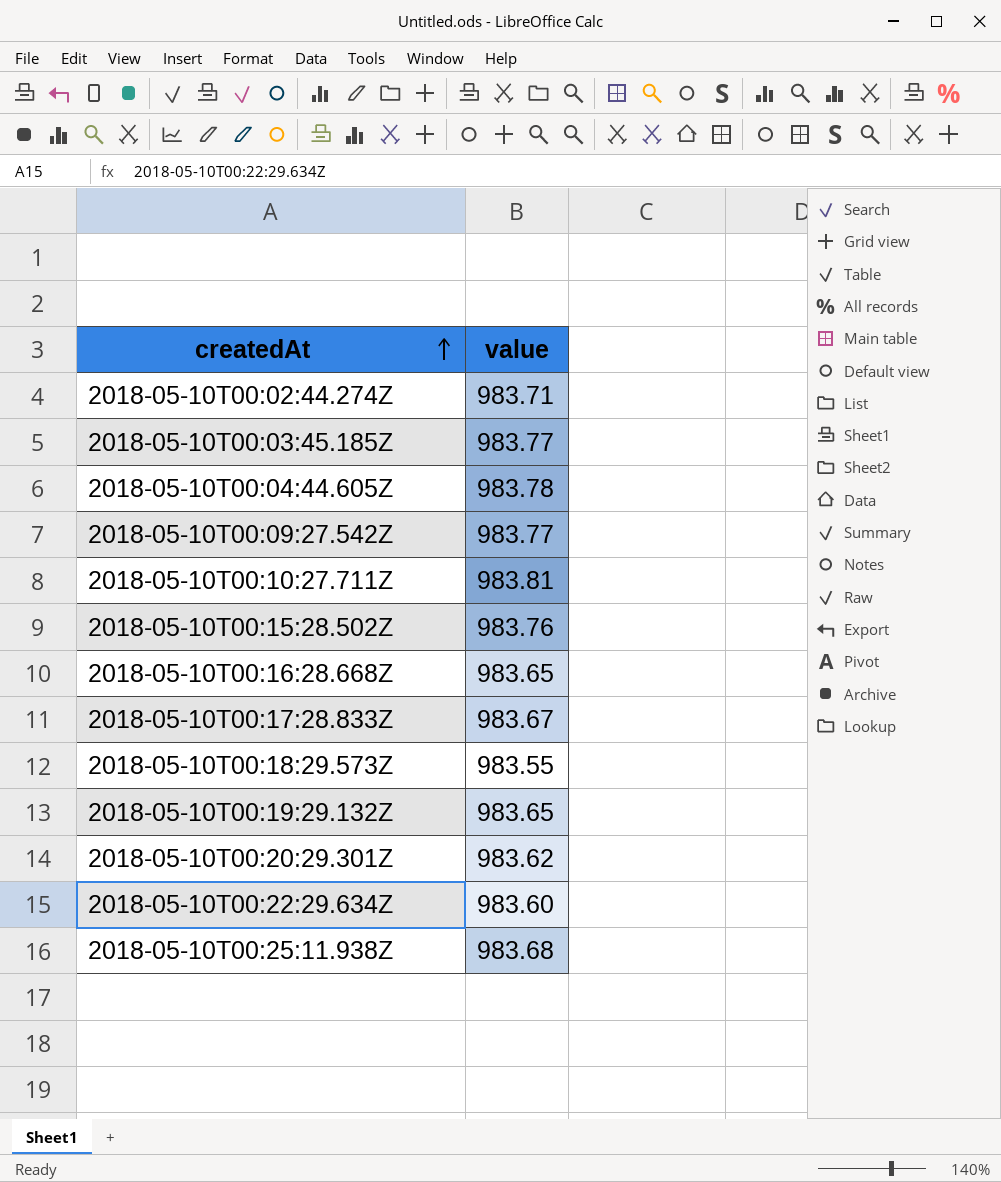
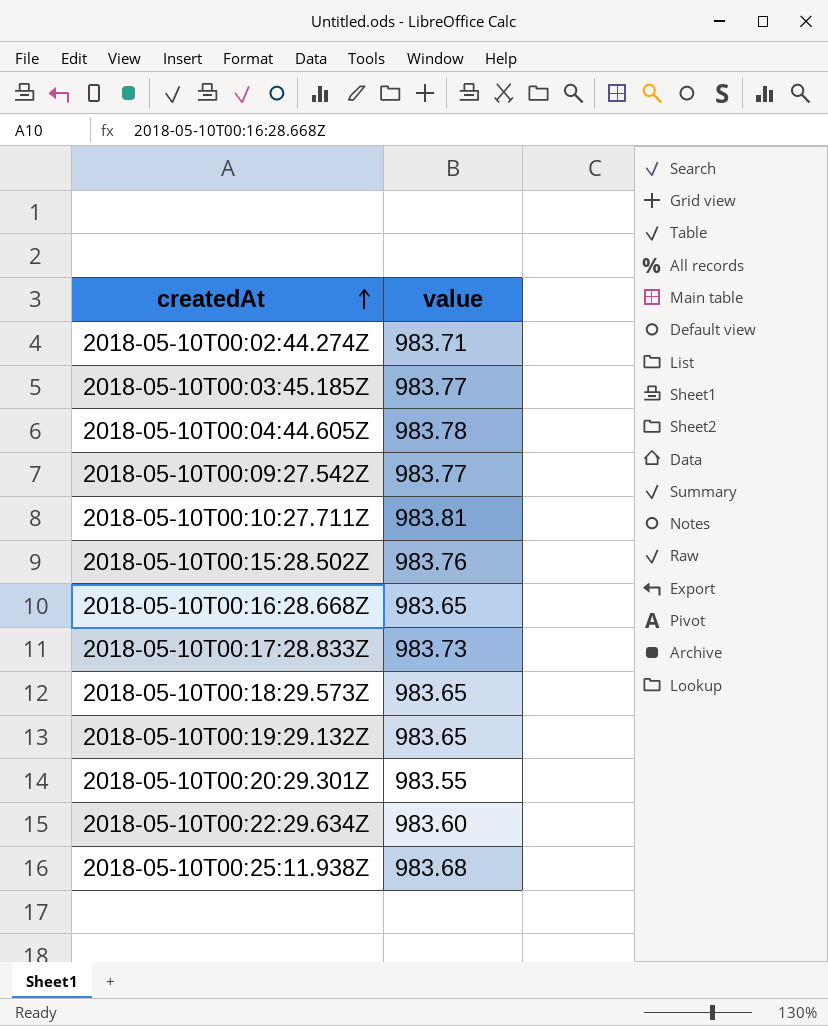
2018-05-10T00:17:28.833Z | value: 983.67 -> 983.73
2018-05-10T00:18:29.573Z | value: 983.55 -> 983.65
2018-05-10T00:20:29.301Z | value: 983.62 -> 983.55

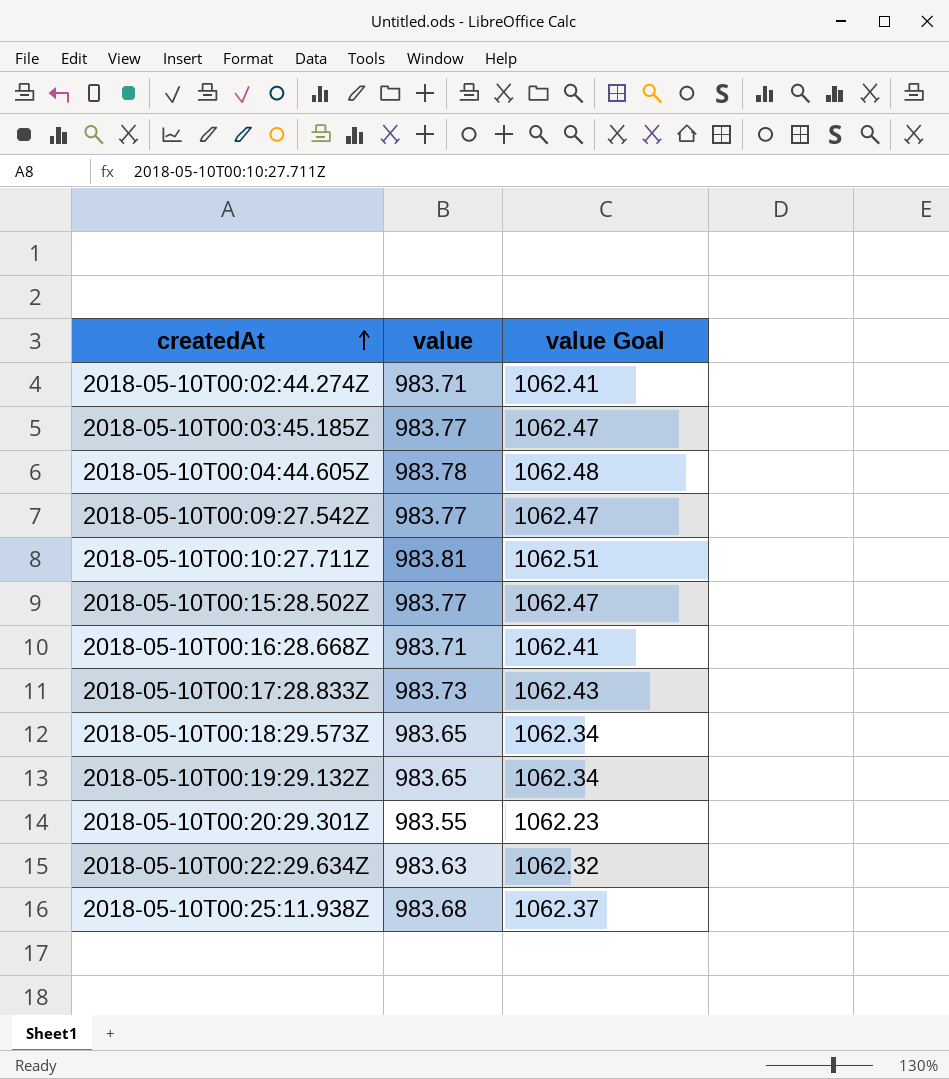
column value Goal | formula: none -> [value] * 1.08
2018-05-10T00:15:28.502Z | value: 983.76 -> 983.77
2018-05-10T00:16:28.668Z | value: 983.65 -> 983.71
2018-05-10T00:22:29.634Z | value: 983.60 -> 983.63

